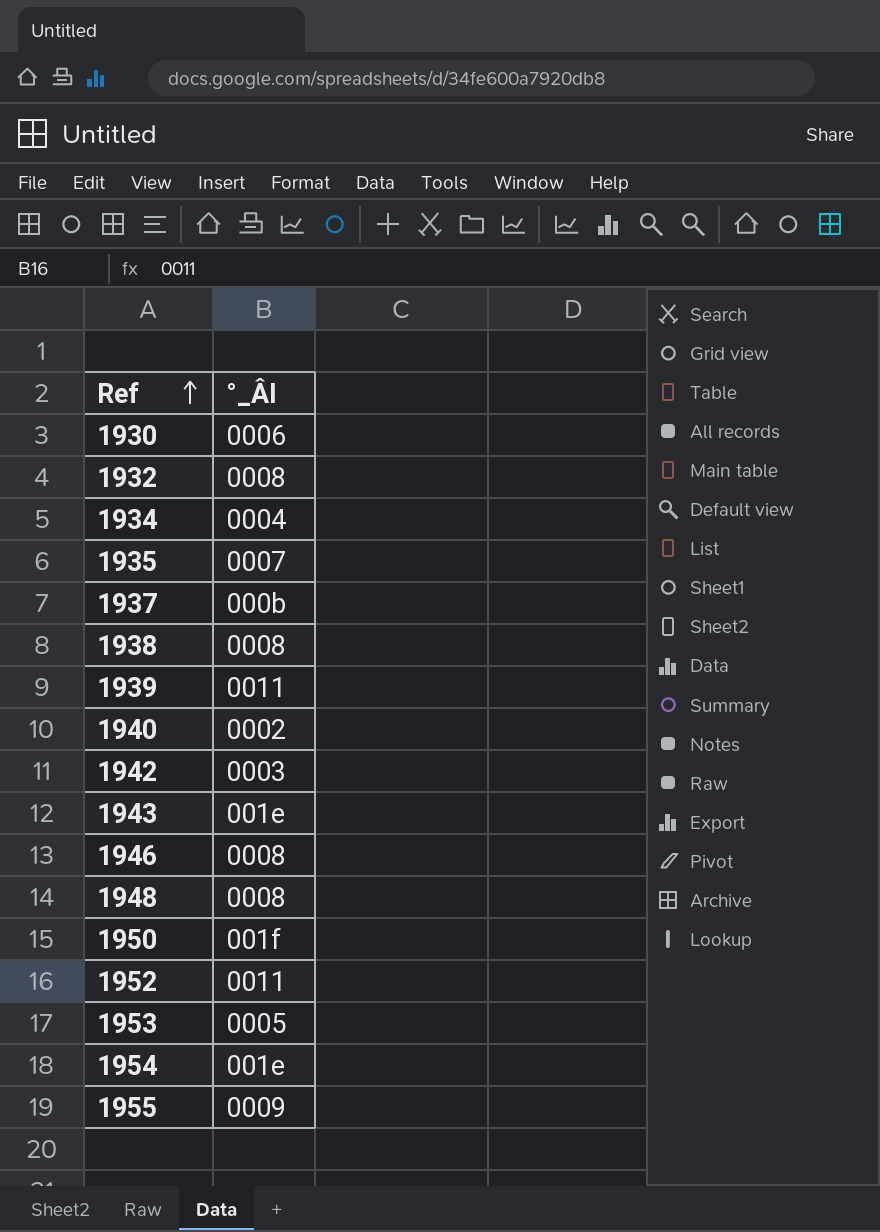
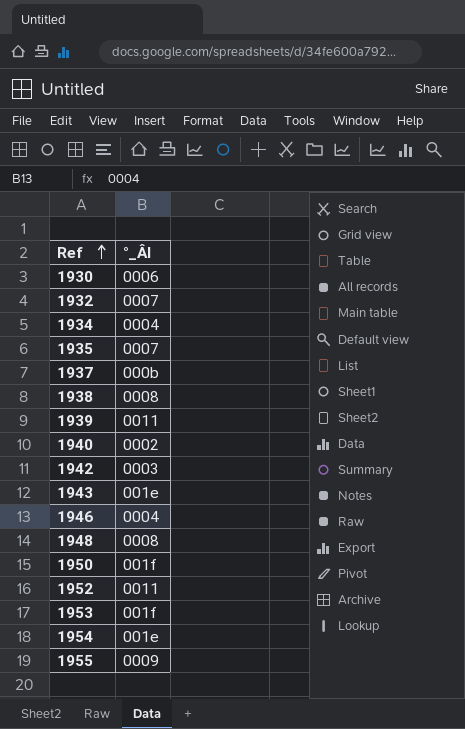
1932 | °_ÂI: 0008 -> 0007
1946 | °_ÂI: 0008 -> 0004
1953 | °_ÂI: 0005 -> 001f

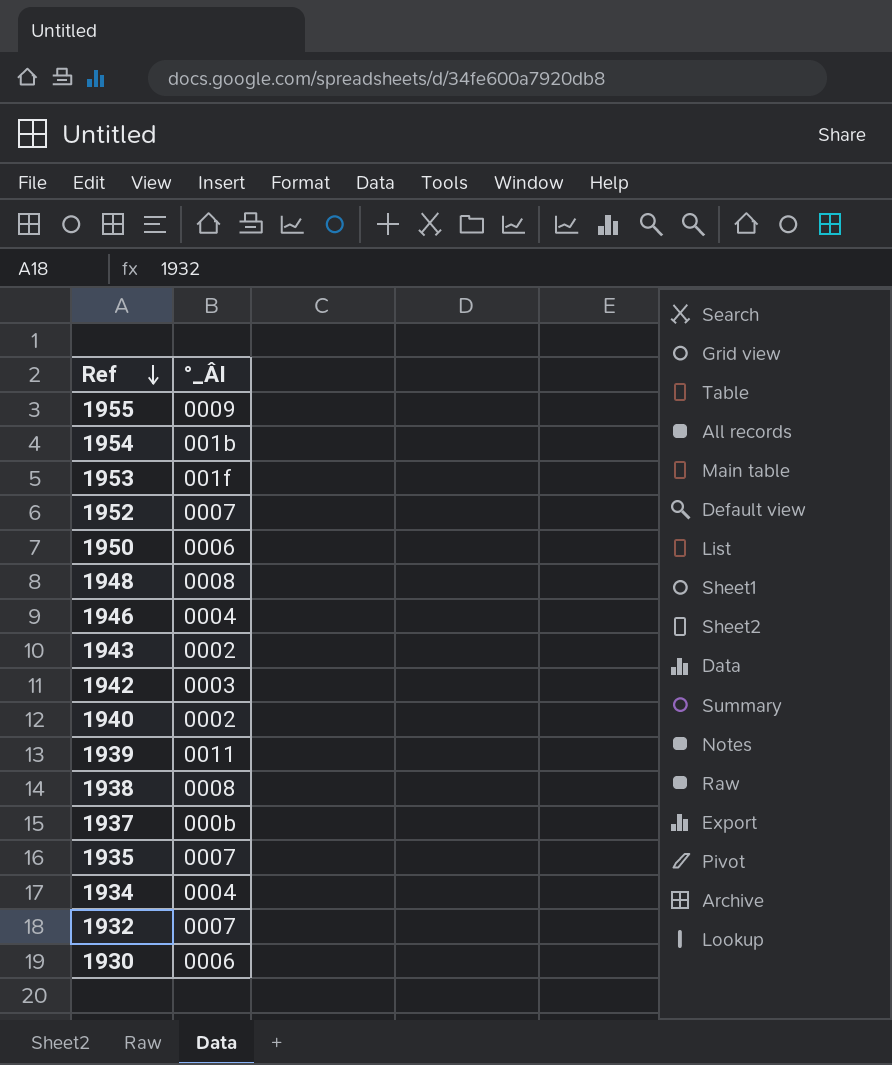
row order: Ref ascending -> Ref descending
1954 | °_ÂI: 001e -> 001b
1952 | °_ÂI: 0011 -> 0007
1950 | °_ÂI: 001f -> 0006
1943 | °_ÂI: 001e -> 0002

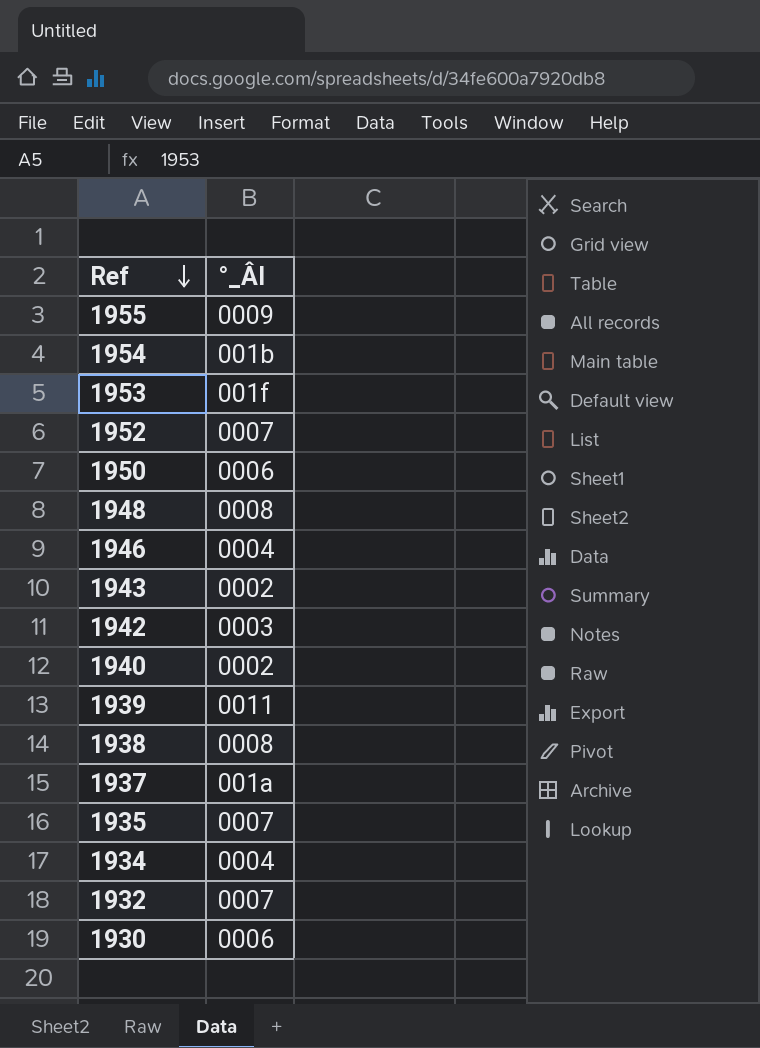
1937 | °_ÂI: 000b -> 001a

